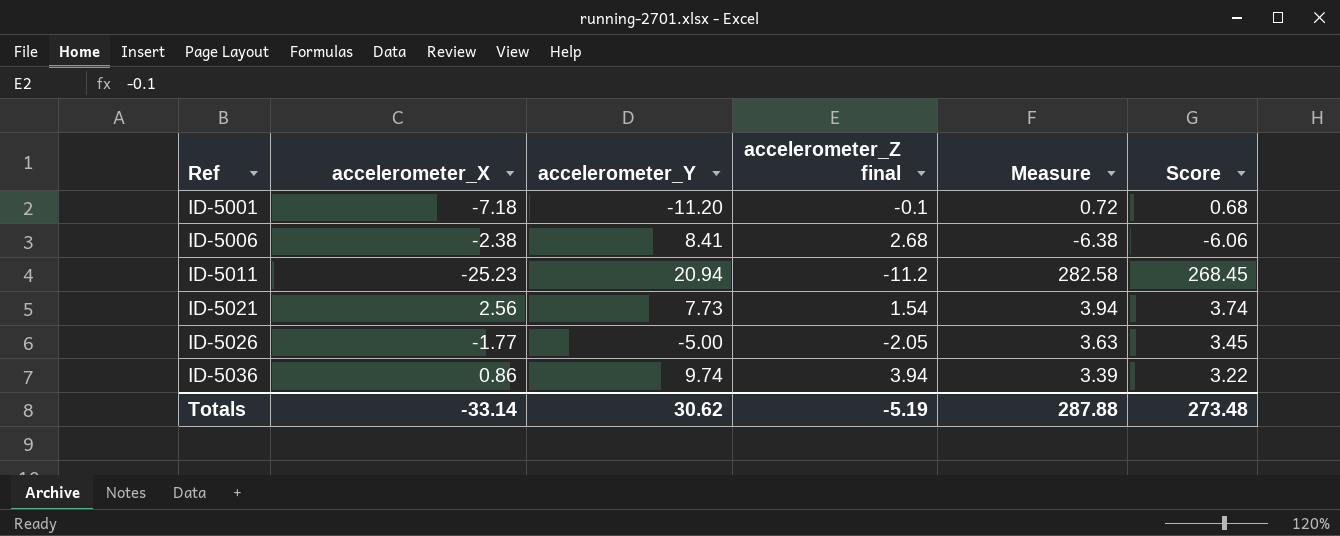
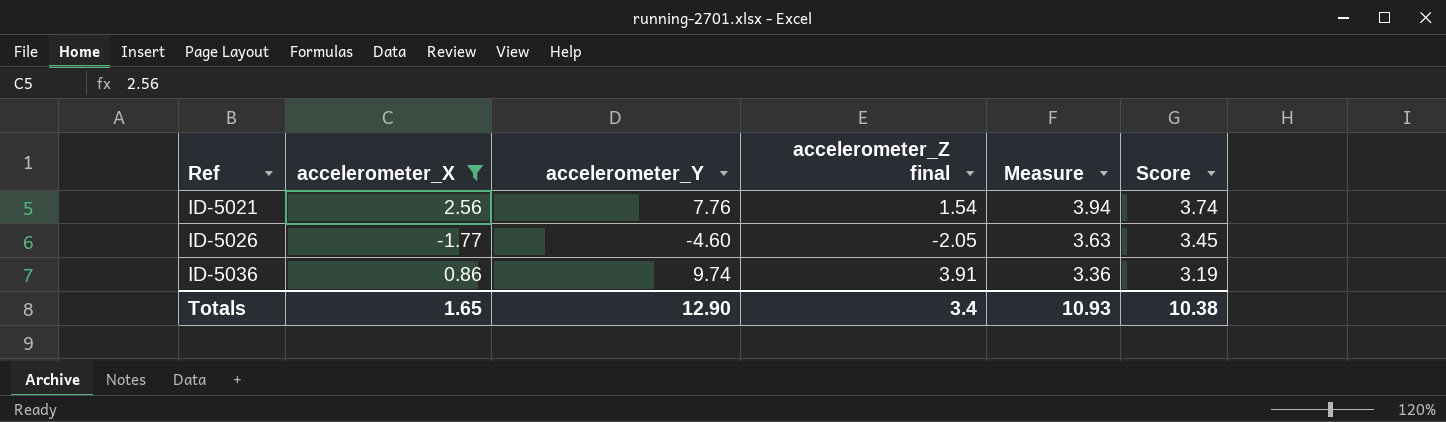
filter: none -> accelerometer_X >= -1.77
ID-5021 | accelerometer_Y: 7.73 -> 7.76
ID-5026 | accelerometer_Y: -5.00 -> -4.60
ID-5036 | accelerometer_Z final: 3.94 -> 3.91
ID-5036 | Measure: 3.39 -> 3.36
ID-5036 | Score: 3.22 -> 3.19
Totals | accelerometer_X: -33.14 -> 1.65
Totals | accelerometer_Y: 30.62 -> 12.90
Totals | accelerometer_Z final: -5.19 -> 3.4
Totals | Measure: 287.88 -> 10.93
Totals | Score: 273.48 -> 10.38

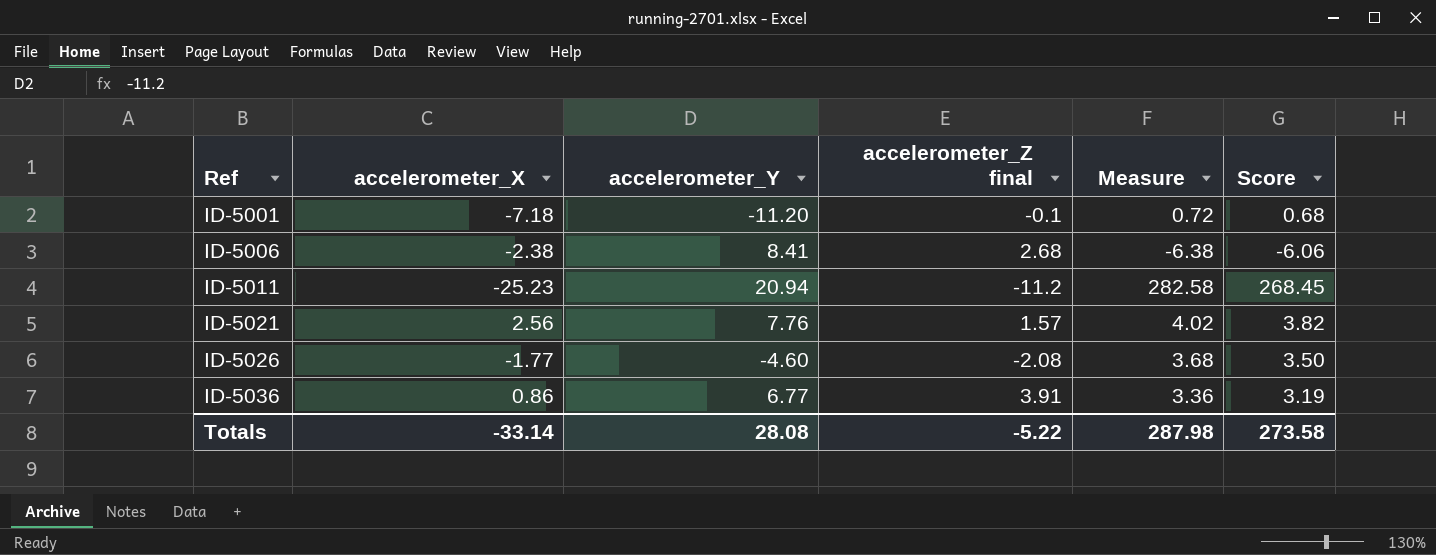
filter: accelerometer_X >= -1.77 -> none
ID-5021 | accelerometer_Z final: 1.54 -> 1.57
ID-5021 | Measure: 3.94 -> 4.02
ID-5021 | Score: 3.74 -> 3.82
ID-5026 | accelerometer_Z final: -2.05 -> -2.08
ID-5026 | Measure: 3.63 -> 3.68
ID-5026 | Score: 3.45 -> 3.50
ID-5036 | accelerometer_Y: 9.74 -> 6.77
Totals | accelerometer_X: 1.65 -> -33.14
Totals | accelerometer_Y: 12.90 -> 28.08
Totals | accelerometer_Z final: 3.4 -> -5.22
Totals | Measure: 10.93 -> 287.98
Totals | Score: 10.38 -> 273.58

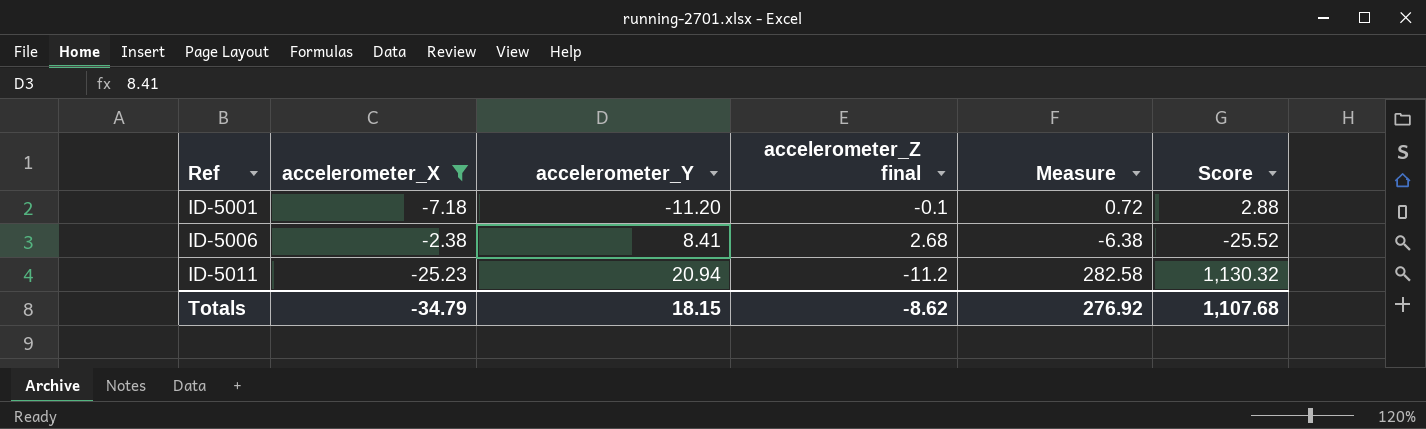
filter: none -> accelerometer_X <= -2.38
column Score | formula: [Measure] * 0.95 -> [Measure] * 4
Totals | accelerometer_X: -33.14 -> -34.79
Totals | accelerometer_Y: 28.08 -> 18.15
Totals | accelerometer_Z final: -5.22 -> -8.62
Totals | Measure: 287.98 -> 276.92
Totals | Score: 273.58 -> 1,107.68

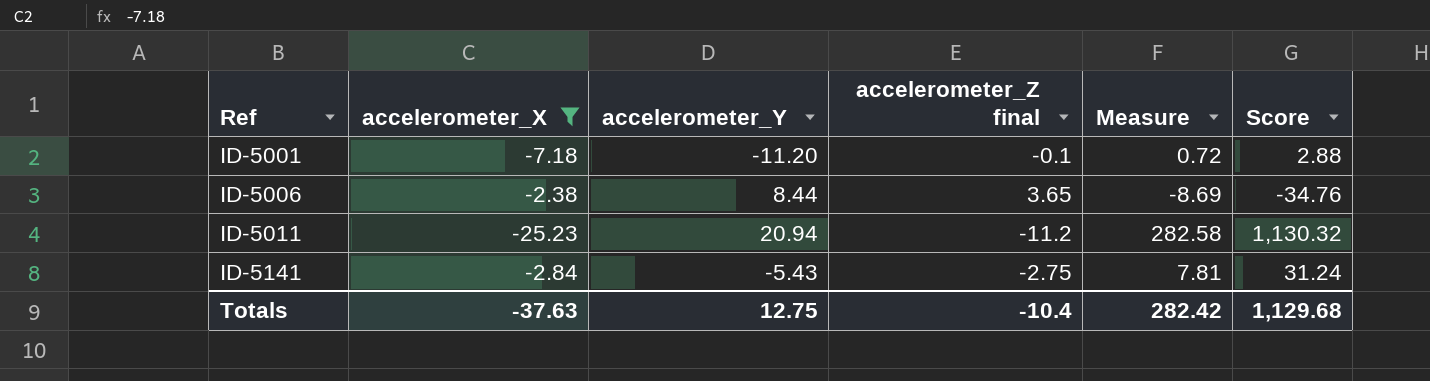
ID-5006 | accelerometer_Y: 8.41 -> 8.44
ID-5006 | accelerometer_Z final: 2.68 -> 3.65
ID-5006 | Measure: -6.38 -> -8.69
ID-5006 | Score: -25.52 -> -34.76
row ID-5141: none -> -2.84 | -5.43 | -2.75 | 7.81 | 31.24
Totals | accelerometer_X: -34.79 -> -37.63
Totals | accelerometer_Y: 18.15 -> 12.75
Totals | accelerometer_Z final: -8.62 -> -10.4
Totals | Measure: 276.92 -> 282.42
Totals | Score: 1,107.68 -> 1,129.68

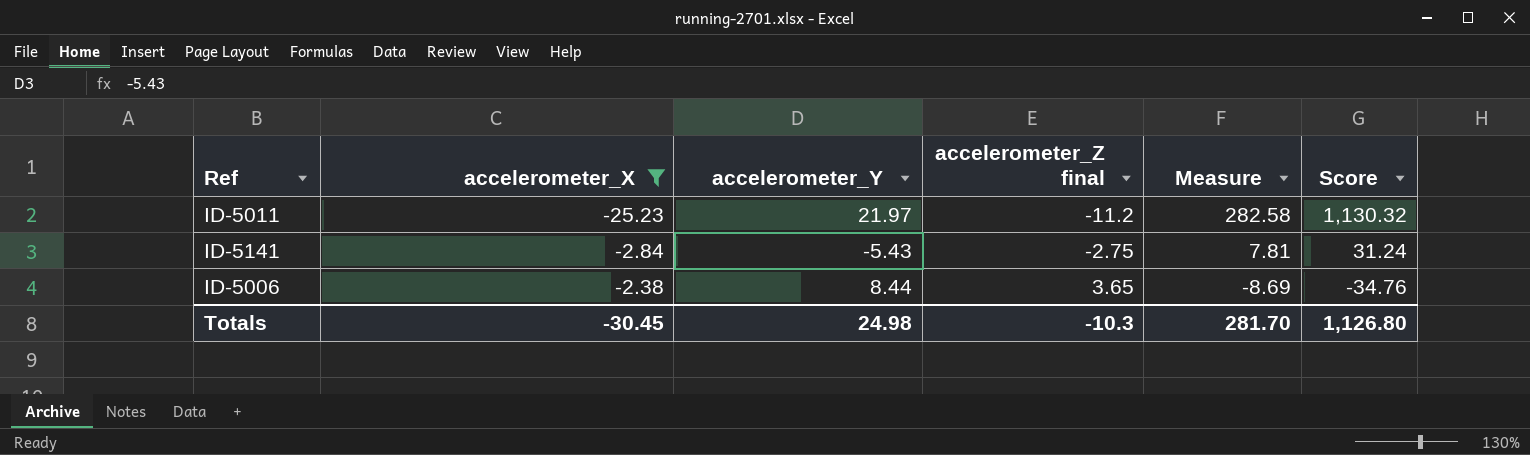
row order: Ref ascending -> accelerometer_X ascending
row ID-5001: -7.18 | -11.20 | -0.1 | 0.72 | 2.88 -> none
ID-5011 | accelerometer_Y: 20.94 -> 21.97
Totals | accelerometer_X: -37.63 -> -30.45
Totals | accelerometer_Y: 12.75 -> 24.98
Totals | accelerometer_Z final: -10.4 -> -10.3
Totals | Measure: 282.42 -> 281.70
Totals | Score: 1,129.68 -> 1,126.80

